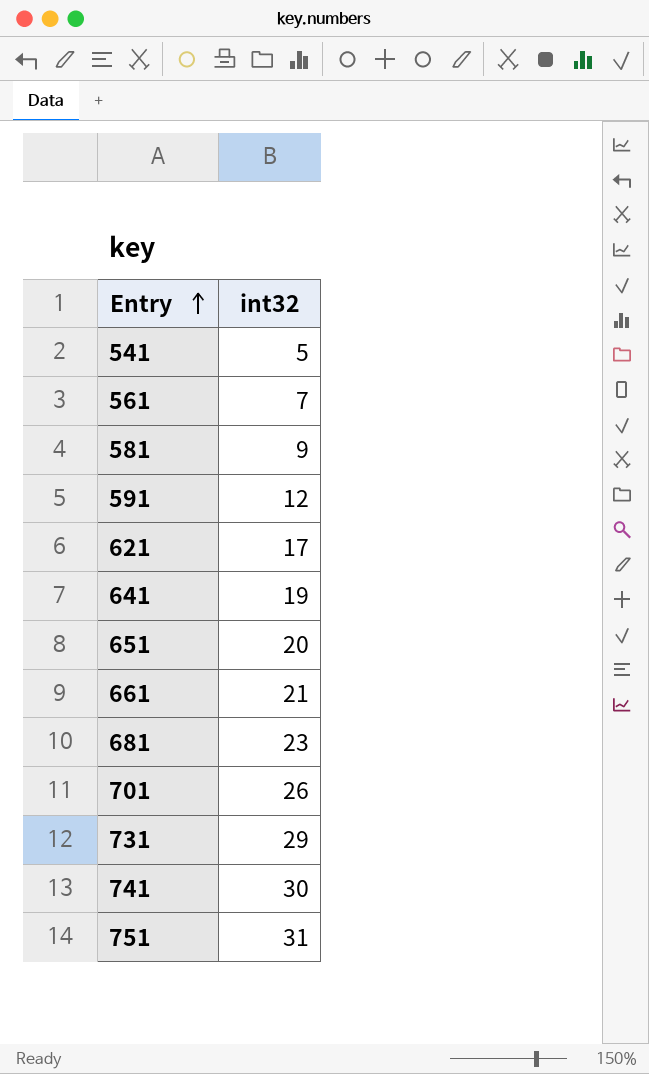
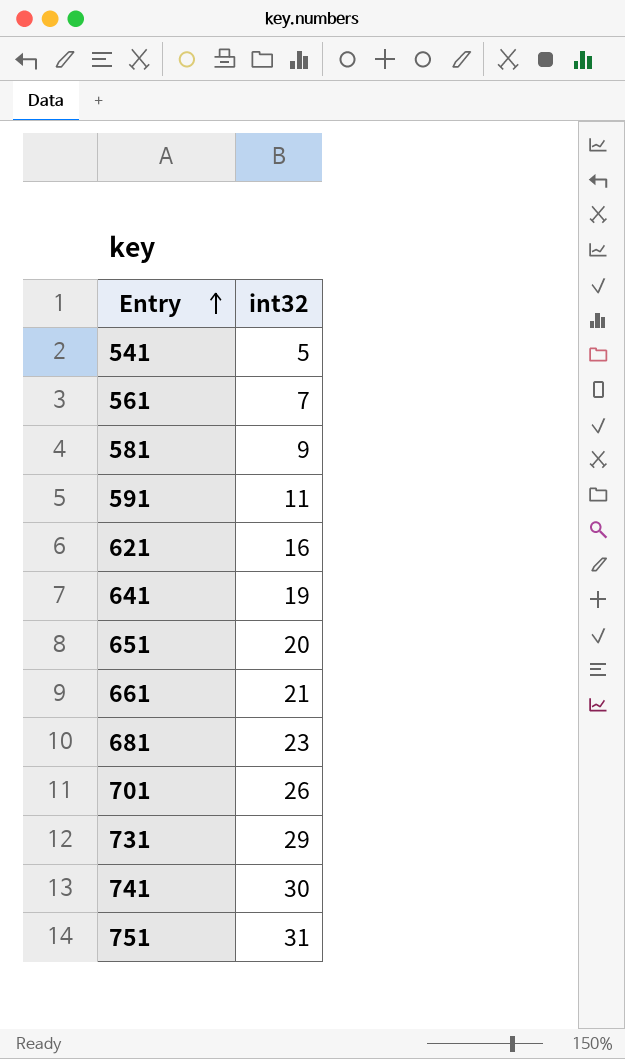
591 | int32: 12 -> 11
621 | int32: 17 -> 16

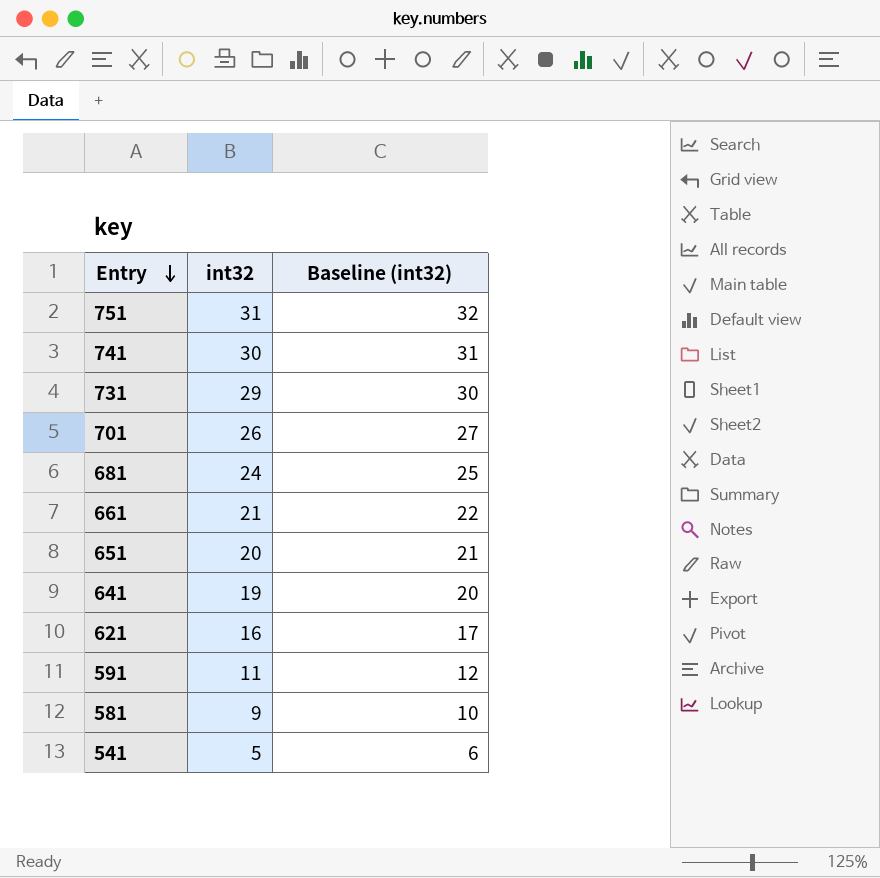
row order: Entry ascending -> Entry descending
column Baseline (int32) | formula: none -> [int32] + 1
row 561: 7 -> none
681 | int32: 23 -> 24

